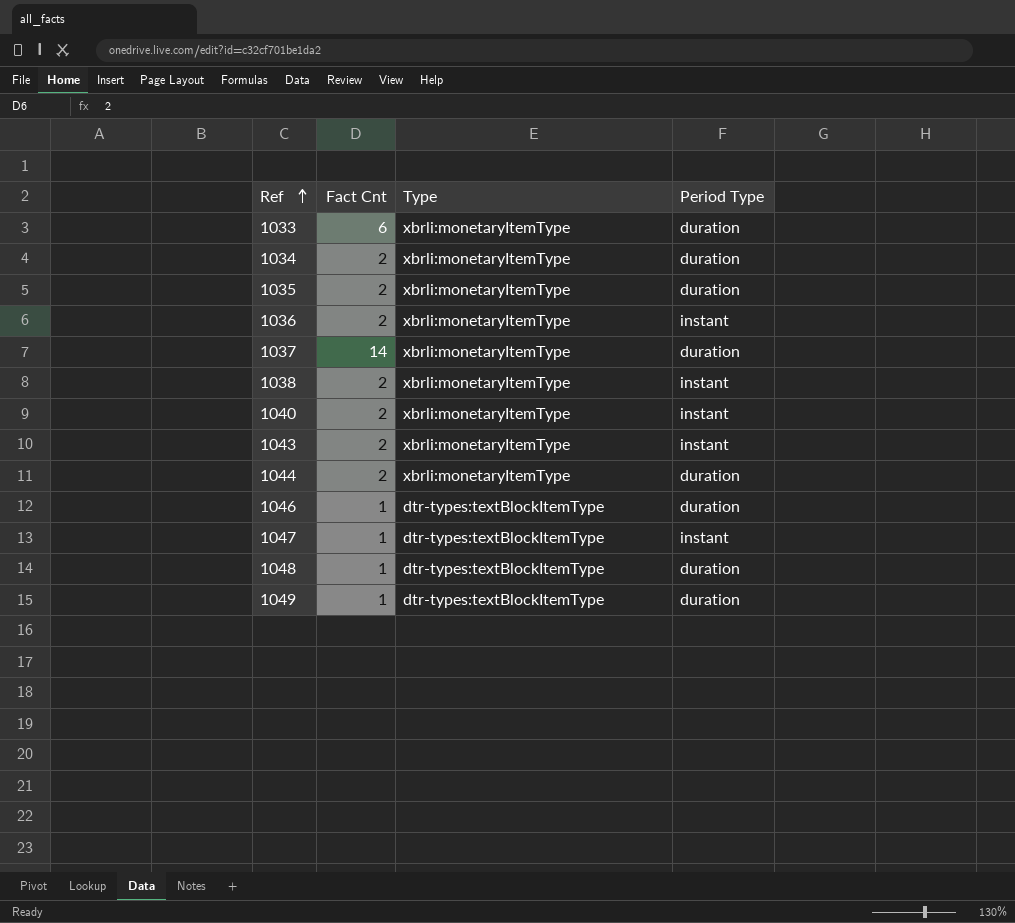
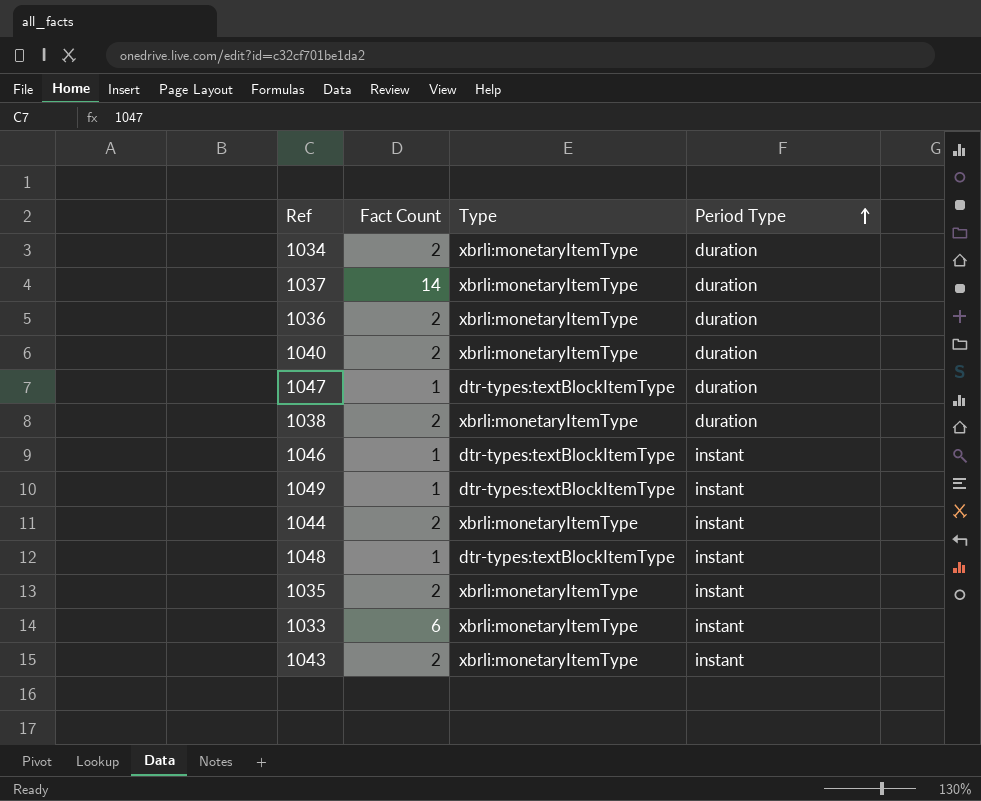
row order: Ref ascending -> Period Type ascending
column name: Fact Cnt -> Fact Count
1036 | Period Type: instant -> duration
1040 | Period Type: instant -> duration
1047 | Period Type: instant -> duration
1038 | Period Type: instant -> duration
1046 | Period Type: duration -> instant
1049 | Period Type: duration -> instant
1044 | Period Type: duration -> instant
1048 | Period Type: duration -> instant
1035 | Period Type: duration -> instant
1033 | Period Type: duration -> instant

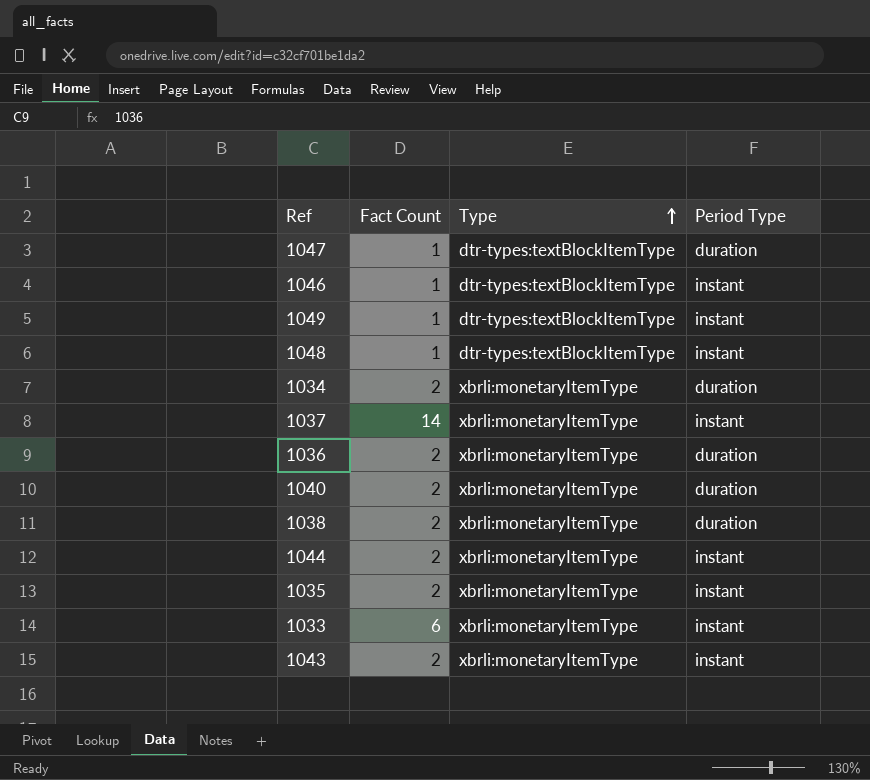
row order: Period Type ascending -> Type ascending
1037 | Period Type: duration -> instant

